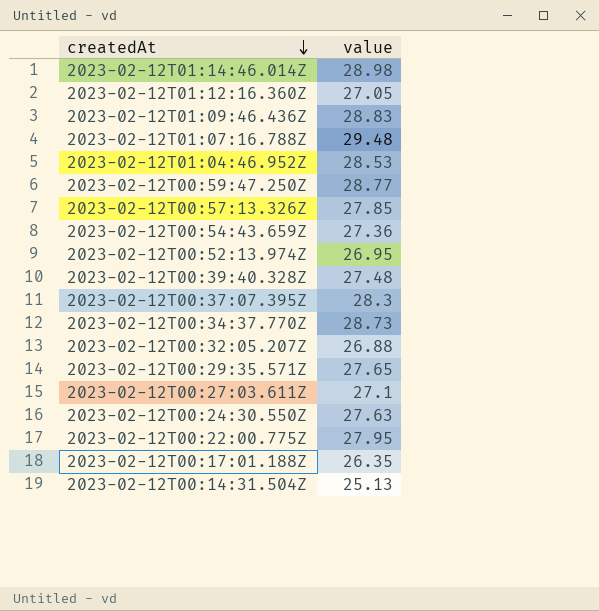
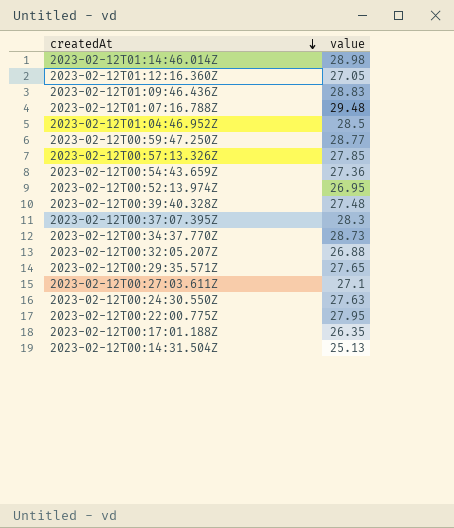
2023-02-12T01:04:46.952Z | value: 28.53 -> 28.5

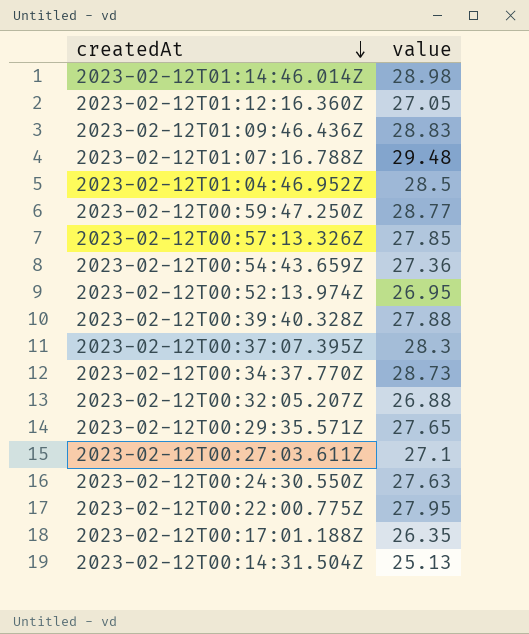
2023-02-12T00:39:40.328Z | value: 27.48 -> 27.88

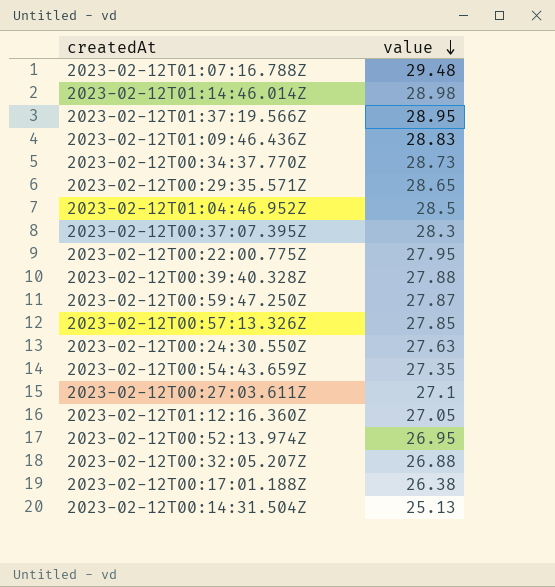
row order: createdAt descending -> value descending
row 2023-02-12T01:37:19.566Z: none -> 28.95
2023-02-12T00:29:35.571Z | value: 27.65 -> 28.65
2023-02-12T00:59:47.250Z | value: 28.77 -> 27.87
2023-02-12T00:54:43.659Z | value: 27.36 -> 27.35
2023-02-12T00:17:01.188Z | value: 26.35 -> 26.38

